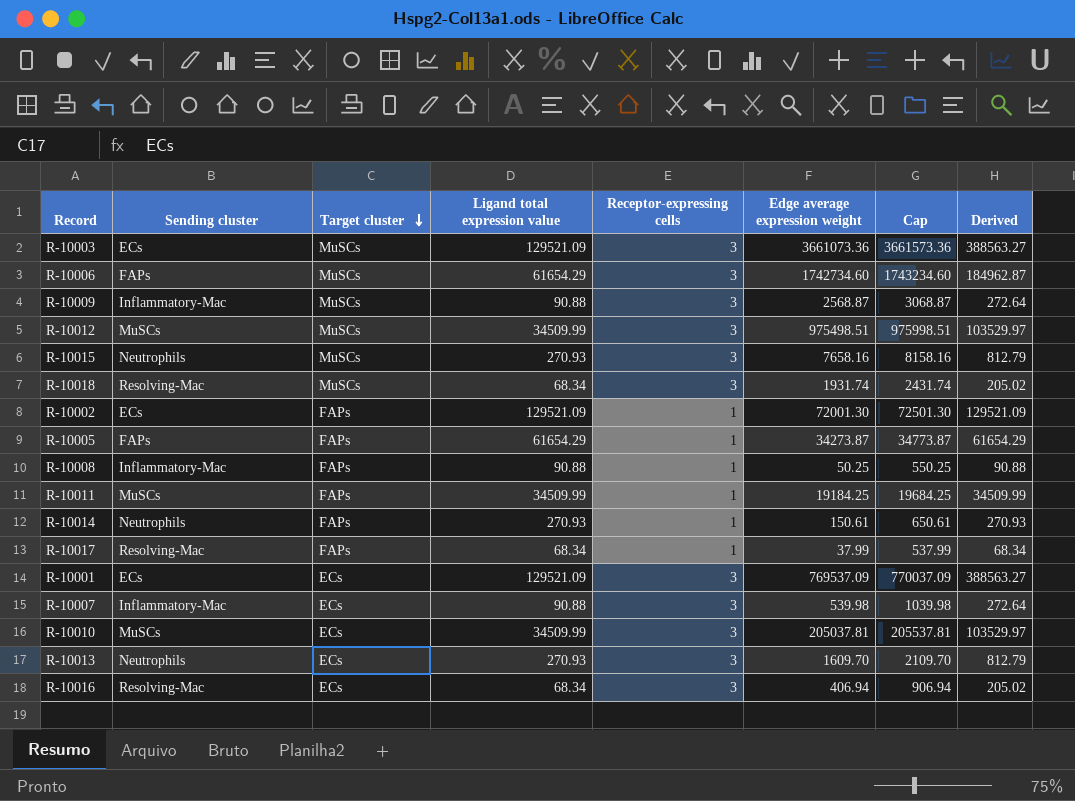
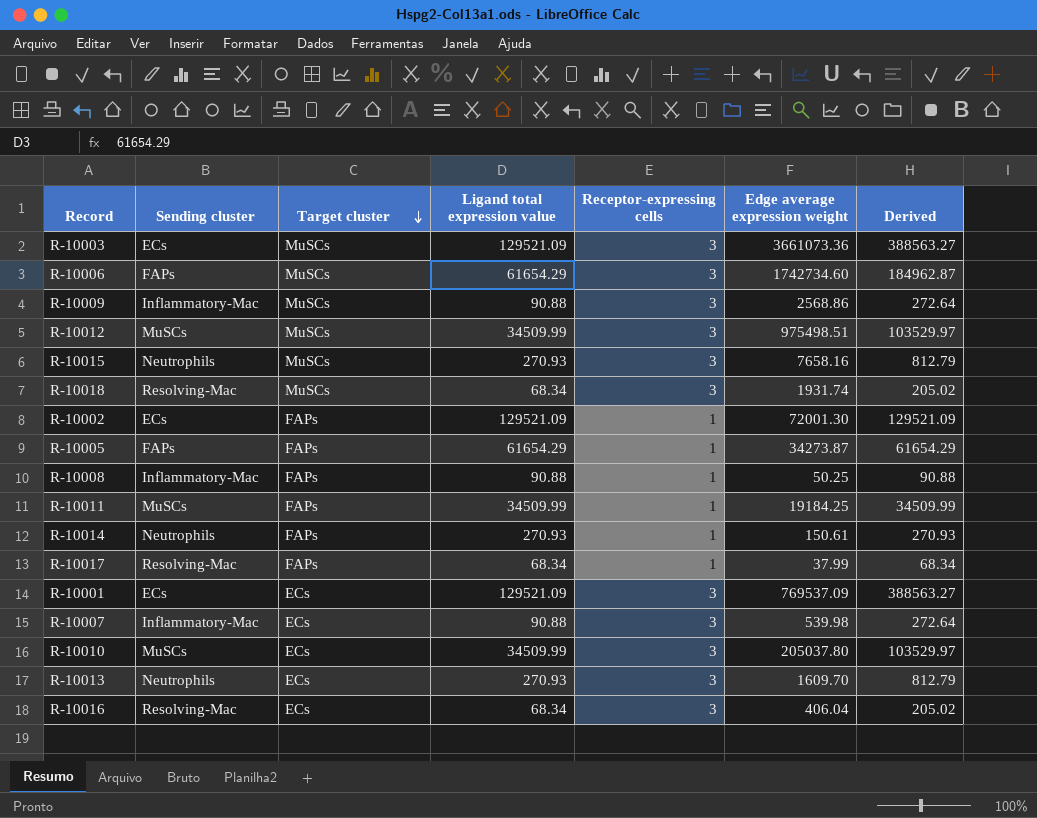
column Cap | formula: [Edge average expression weight] + 500 -> none
R-10009 | Edge average expression weight: 2568.87 -> 2568.86
R-10010 | Edge average expression weight: 205037.81 -> 205037.80
R-10016 | Edge average expression weight: 406.94 -> 406.04

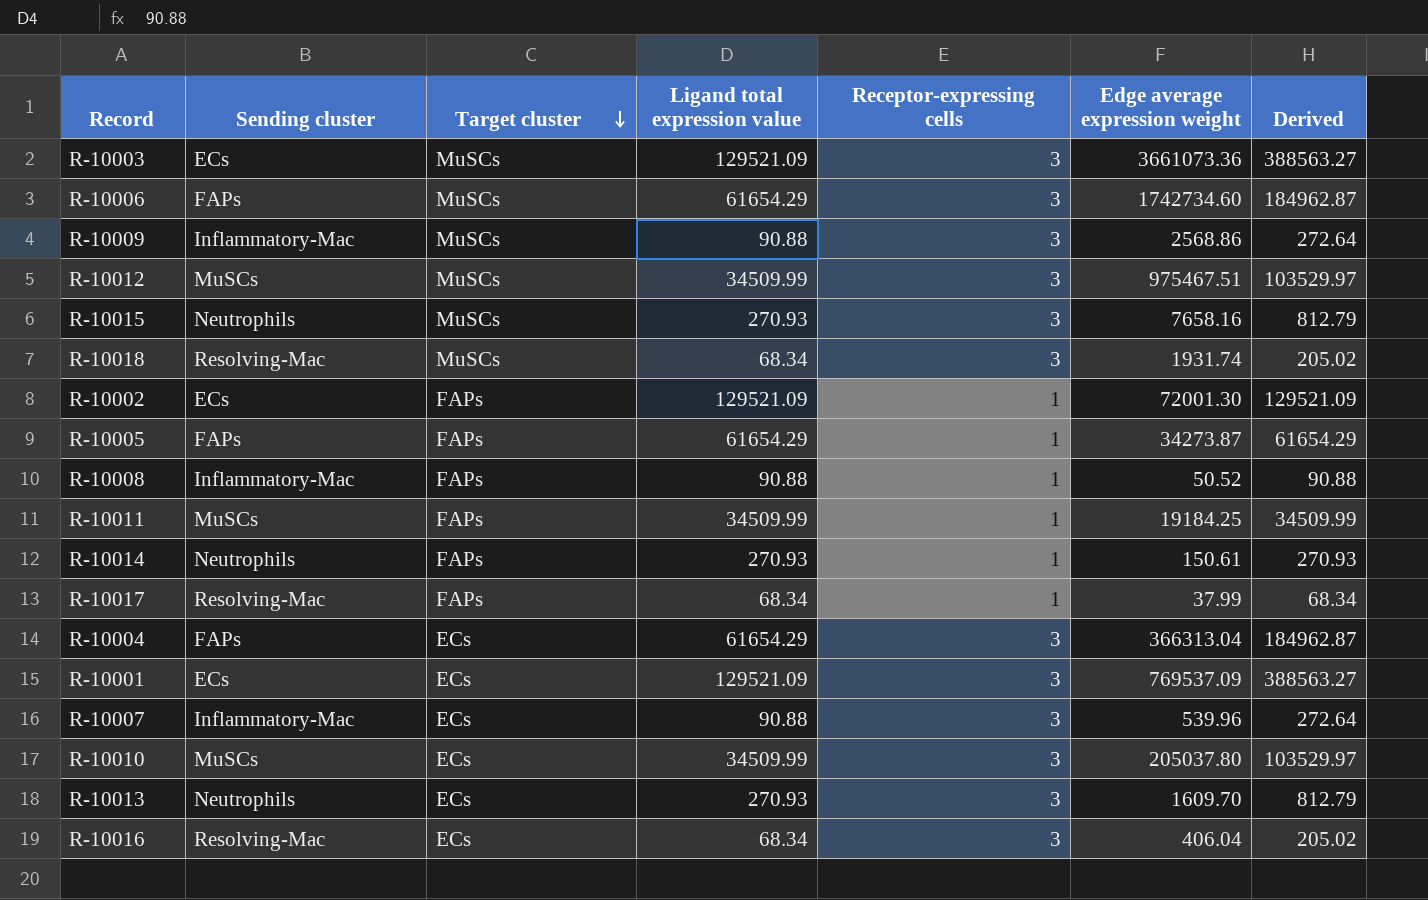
R-10012 | Edge average expression weight: 975498.51 -> 975467.51
R-10008 | Edge average expression weight: 50.25 -> 50.52
row R-10004: none -> FAPs | ECs | 61654.29 | 3 | 366313.04 | 184962.87
R-10007 | Edge average expression weight: 539.98 -> 539.96

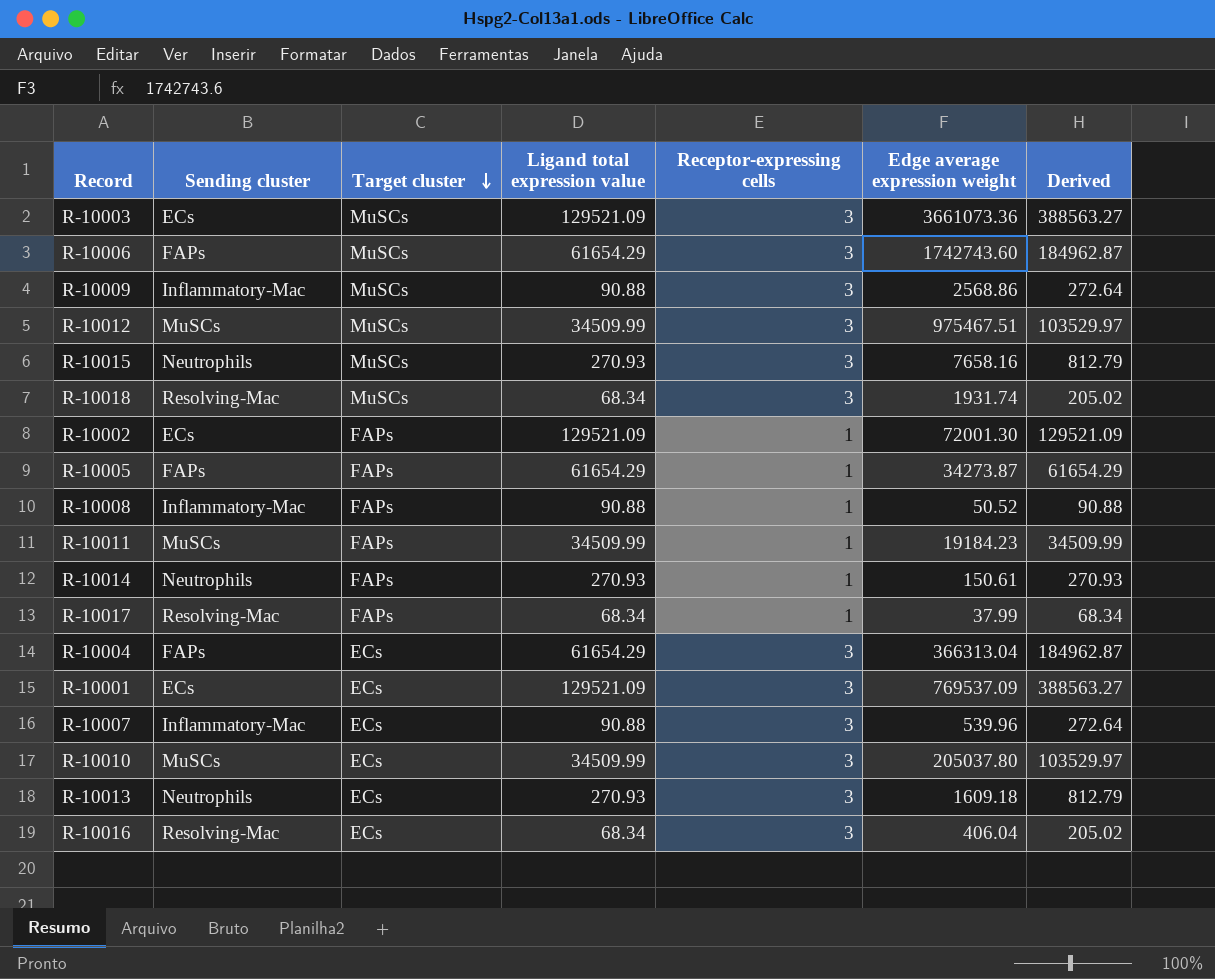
R-10006 | Edge average expression weight: 1742734.60 -> 1742743.60
R-10011 | Edge average expression weight: 19184.25 -> 19184.23
R-10013 | Edge average expression weight: 1609.70 -> 1609.18

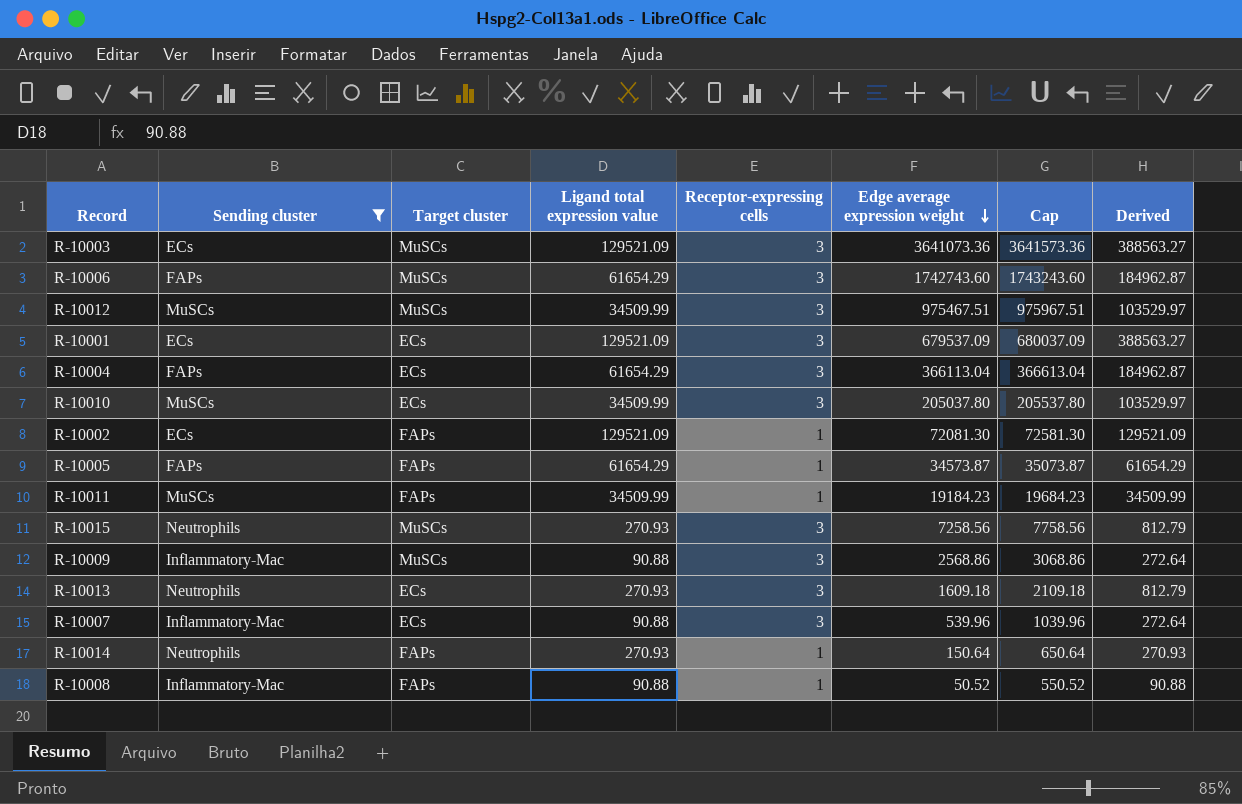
filter: none -> Sending cluster != Resolving-Mac
row order: Target cluster descending -> Edge average expression weight descending
column Cap | formula: none -> [Edge average expression weight] + 500
R-10003 | Edge average expression weight: 3661073.36 -> 3641073.36
R-10001 | Edge average expression weight: 769537.09 -> 679537.09
R-10004 | Edge average expression weight: 366313.04 -> 366113.04
R-10002 | Edge average expression weight: 72001.30 -> 72081.30
R-10005 | Edge average expression weight: 34273.87 -> 34573.87
R-10015 | Edge average expression weight: 7658.16 -> 7258.56
R-10014 | Edge average expression weight: 150.61 -> 150.64

